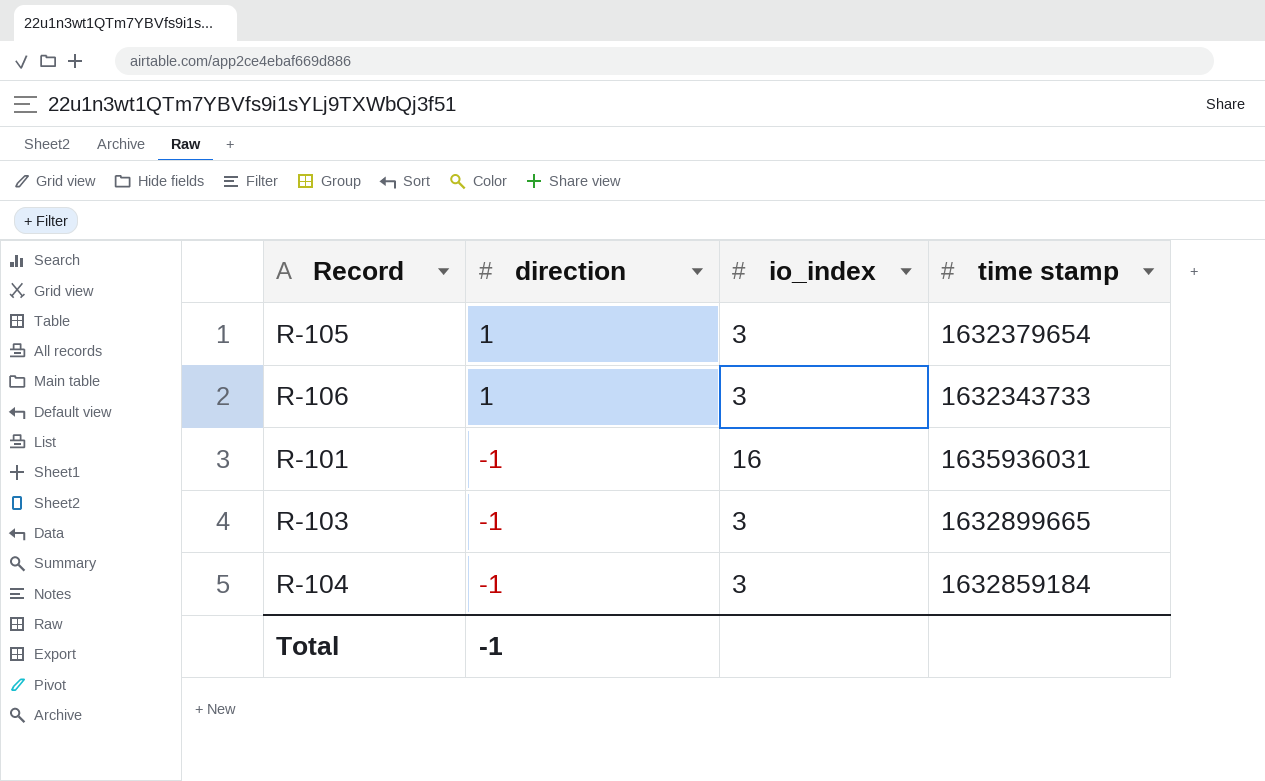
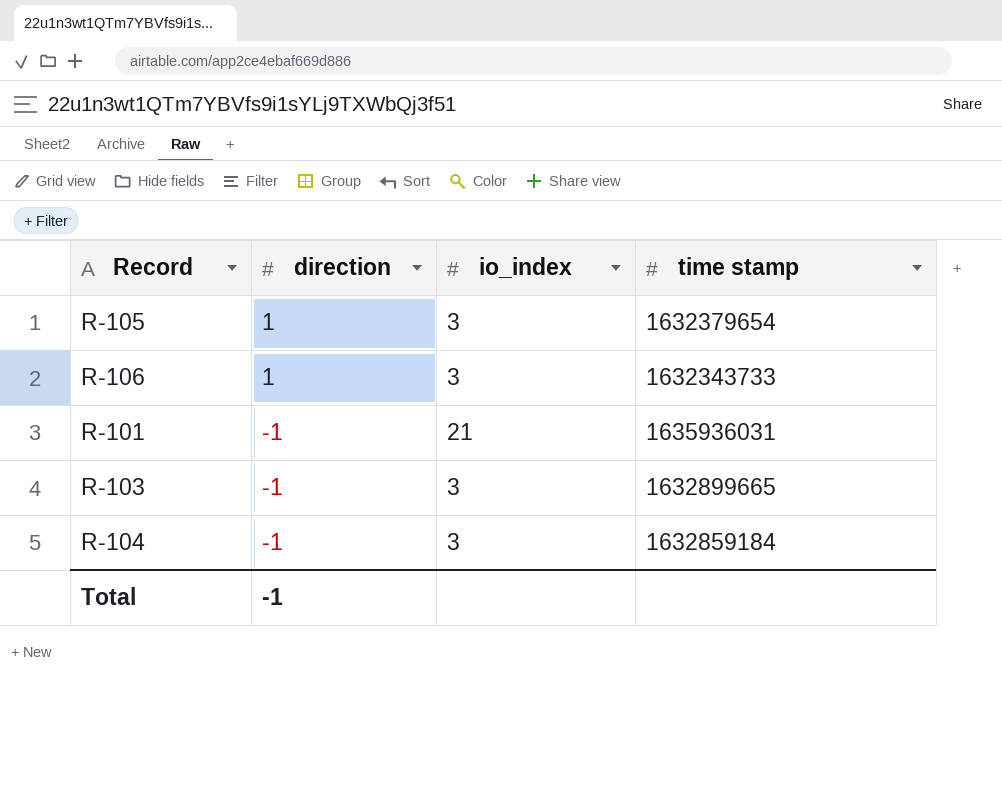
R-101 | io_index: 16 -> 21

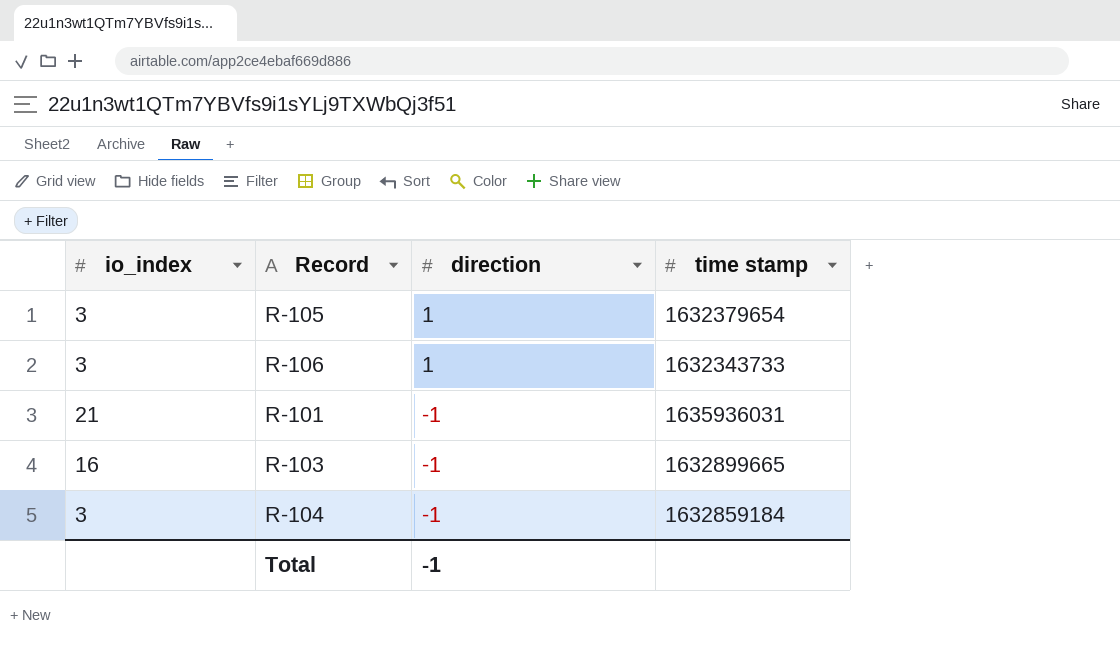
column io_index | position: 3 -> 1
R-103 | io_index: 3 -> 16

